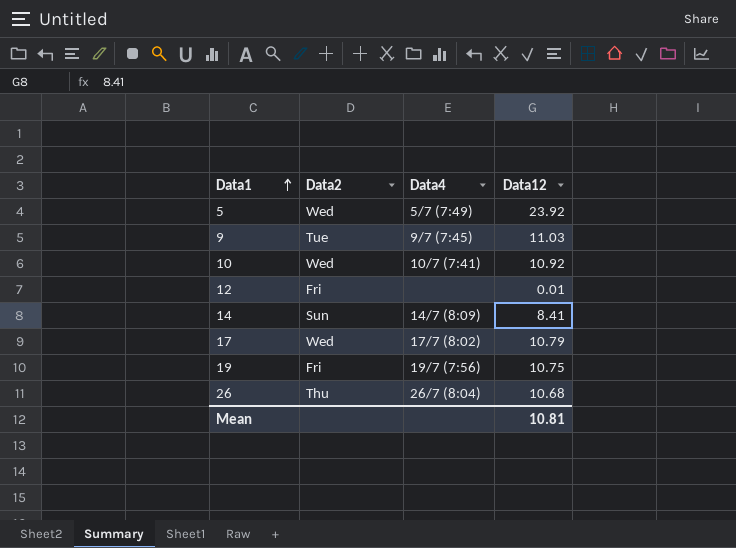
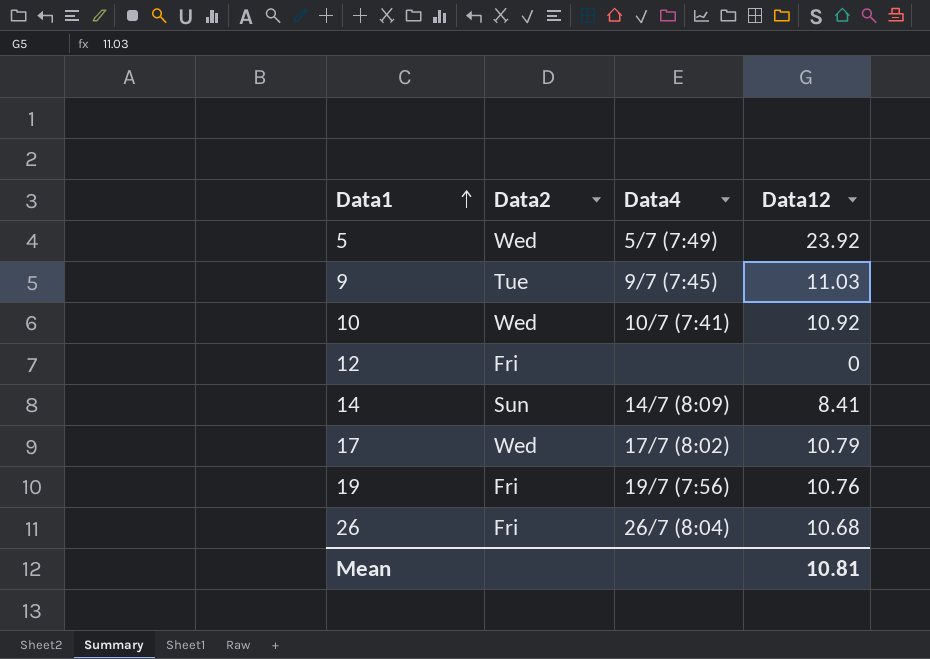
12 | Data12: 0.01 -> 0
19 | Data12: 10.75 -> 10.76
26 | Data2: Thu -> Fri

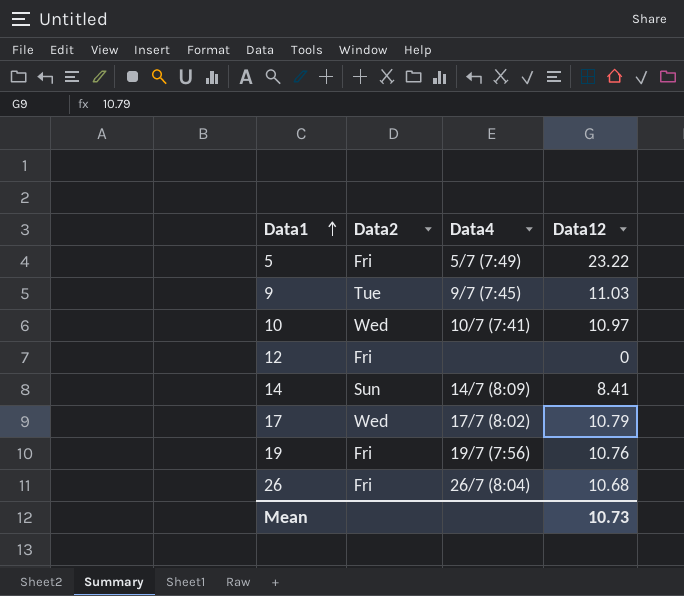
5 | Data2: Wed -> Fri
5 | Data12: 23.92 -> 23.22
10 | Data12: 10.92 -> 10.97
Mean | Data12: 10.81 -> 10.73

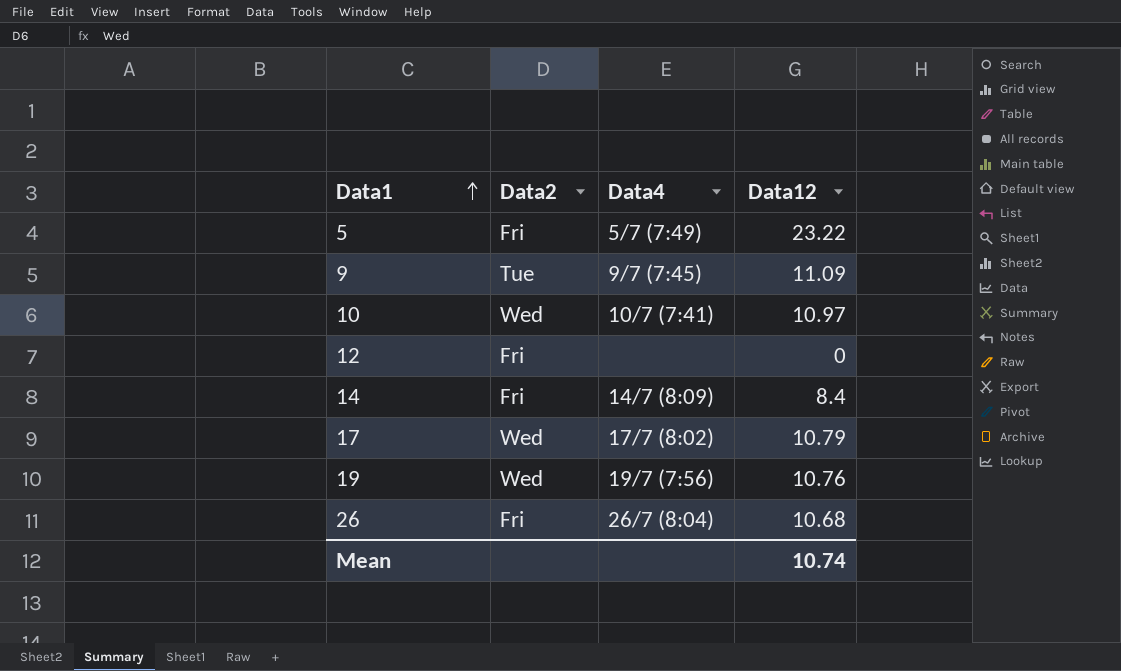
9 | Data12: 11.03 -> 11.09
14 | Data2: Sun -> Fri
14 | Data12: 8.41 -> 8.4
19 | Data2: Fri -> Wed
Mean | Data12: 10.73 -> 10.74

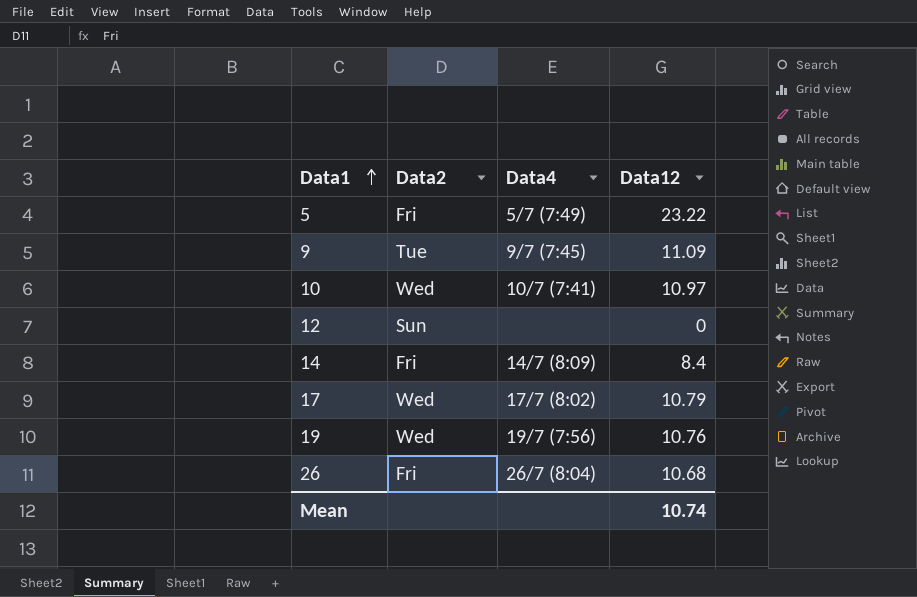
12 | Data2: Fri -> Sun

